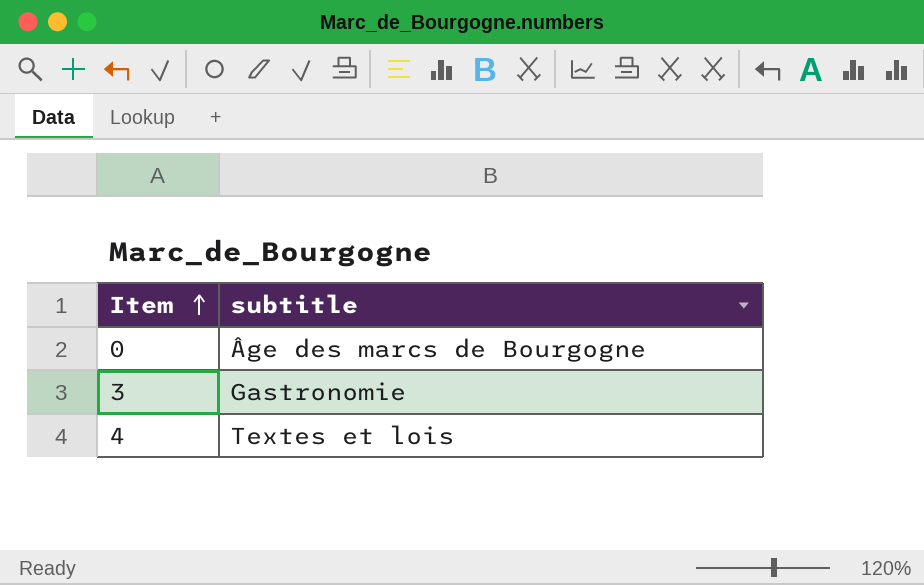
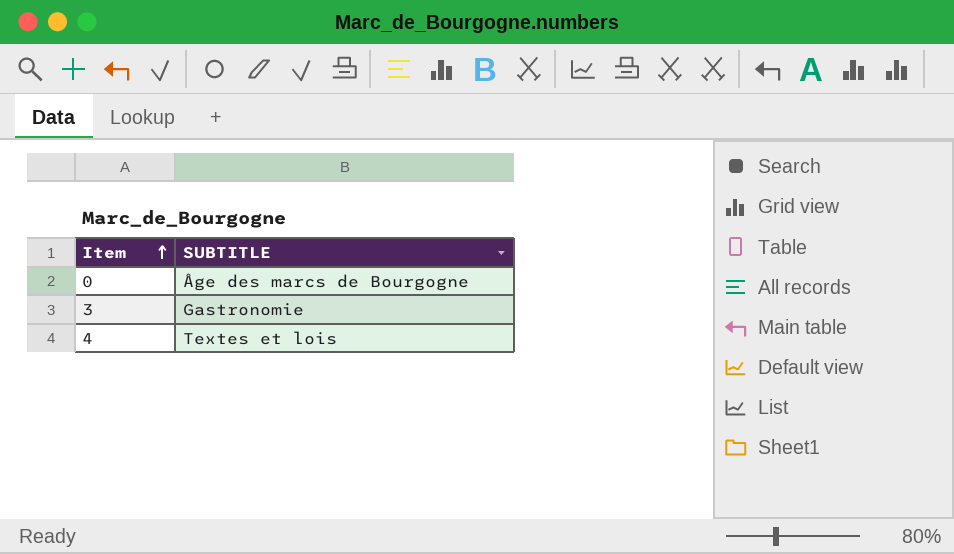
column name: subtitle -> SUBTITLE

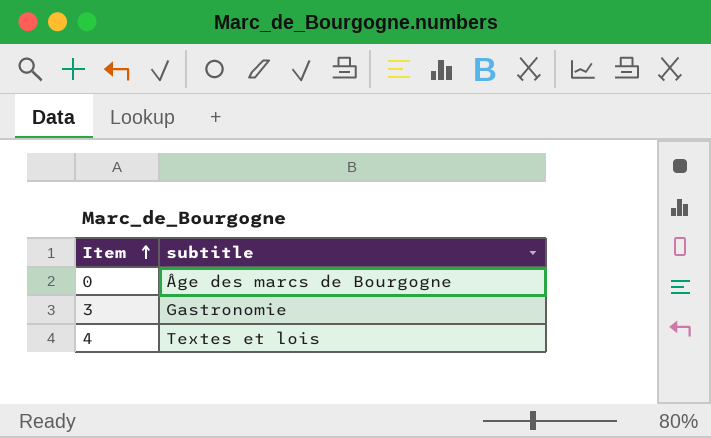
column name: SUBTITLE -> subtitle

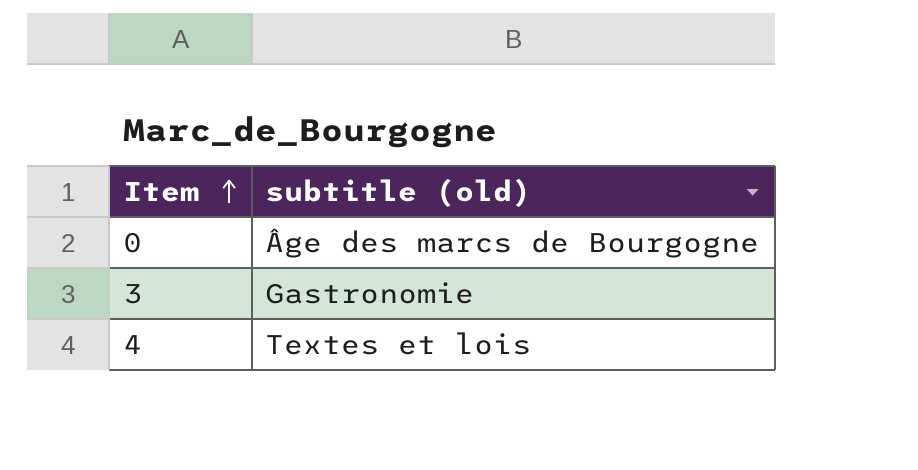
column name: subtitle -> subtitle (old)

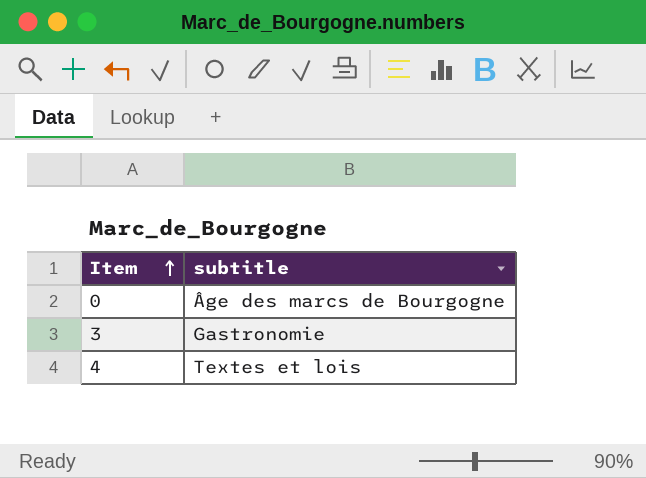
column name: subtitle (old) -> subtitle

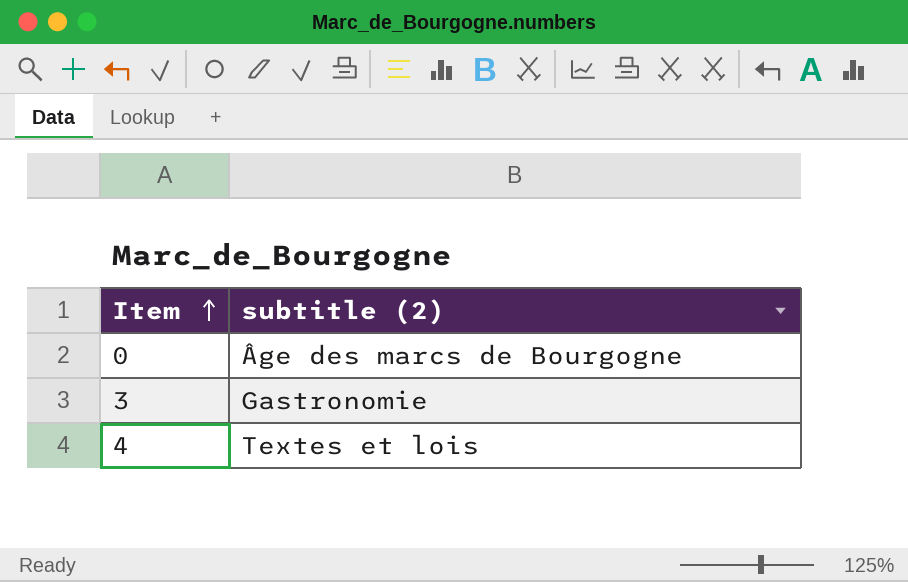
column name: subtitle -> subtitle (2)

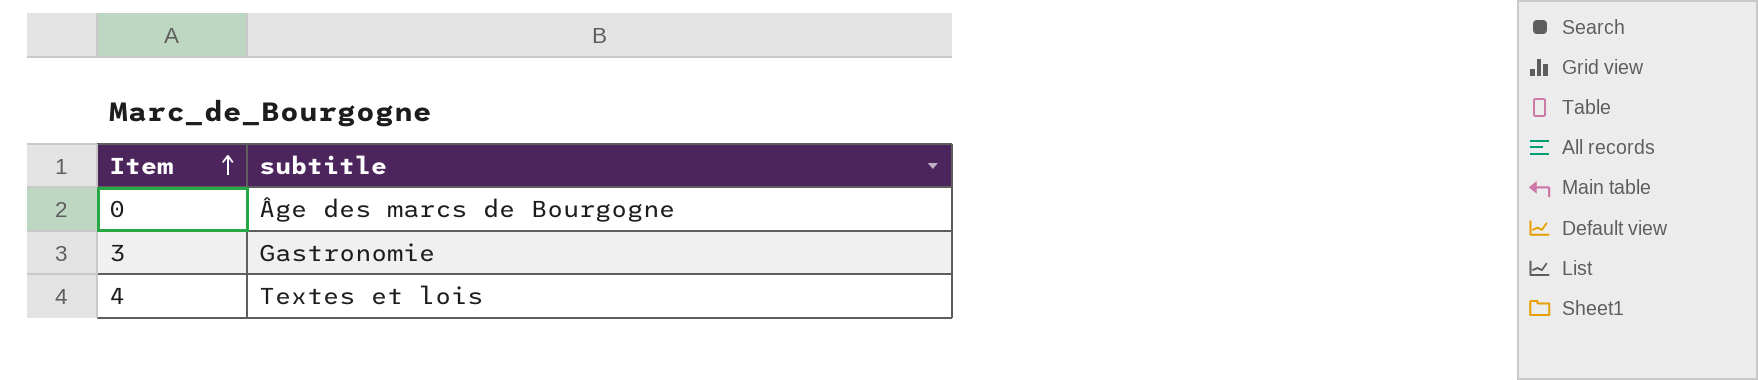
column name: subtitle (2) -> subtitle

